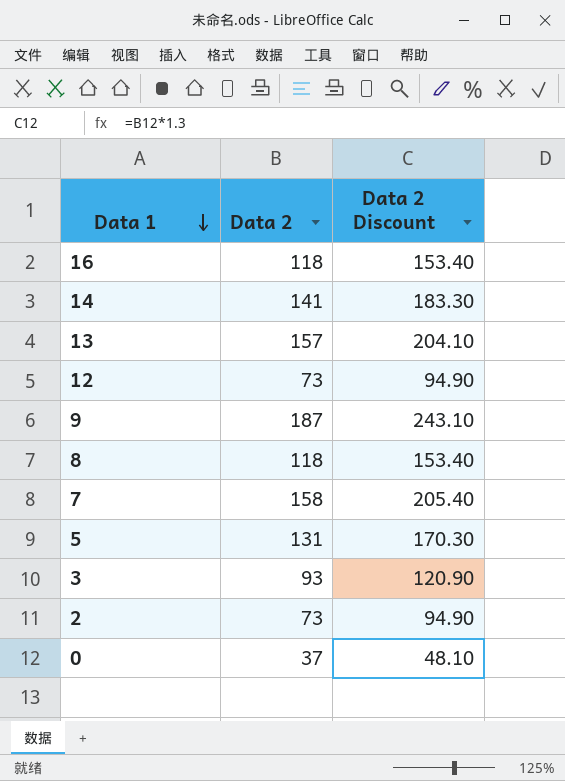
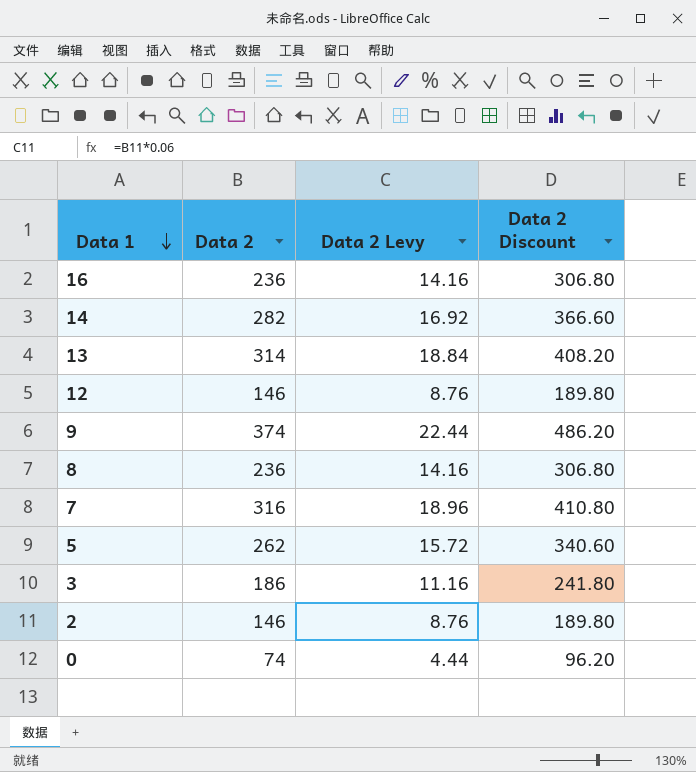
column Data 2 Levy | formula: none -> [Data 2] * 0.06
16 | Data 2: 118 -> 236
16 | Data 2 Discount: 153.40 -> 306.80
14 | Data 2: 141 -> 282
14 | Data 2 Discount: 183.30 -> 366.60
13 | Data 2: 157 -> 314
13 | Data 2 Discount: 204.10 -> 408.20
12 | Data 2: 73 -> 146
12 | Data 2 Discount: 94.90 -> 189.80
9 | Data 2: 187 -> 374
9 | Data 2 Discount: 243.10 -> 486.20
8 | Data 2: 118 -> 236
8 | Data 2 Discount: 153.40 -> 306.80
7 | Data 2: 158 -> 316
7 | Data 2 Discount: 205.40 -> 410.80
5 | Data 2: 131 -> 262
5 | Data 2 Discount: 170.30 -> 340.60
3 | Data 2: 93 -> 186
3 | Data 2 Discount: 120.90 -> 241.80
2 | Data 2: 73 -> 146
2 | Data 2 Discount: 94.90 -> 189.80
0 | Data 2: 37 -> 74
0 | Data 2 Discount: 48.10 -> 96.20

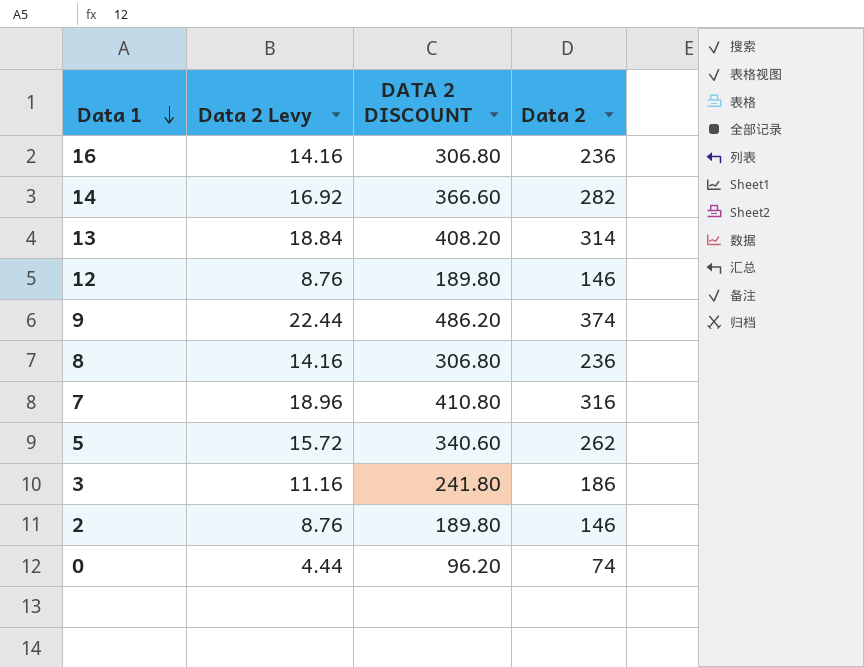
column name: Data 2 Discount -> DATA 2 DISCOUNT
column Data 2 | position: 2 -> 4

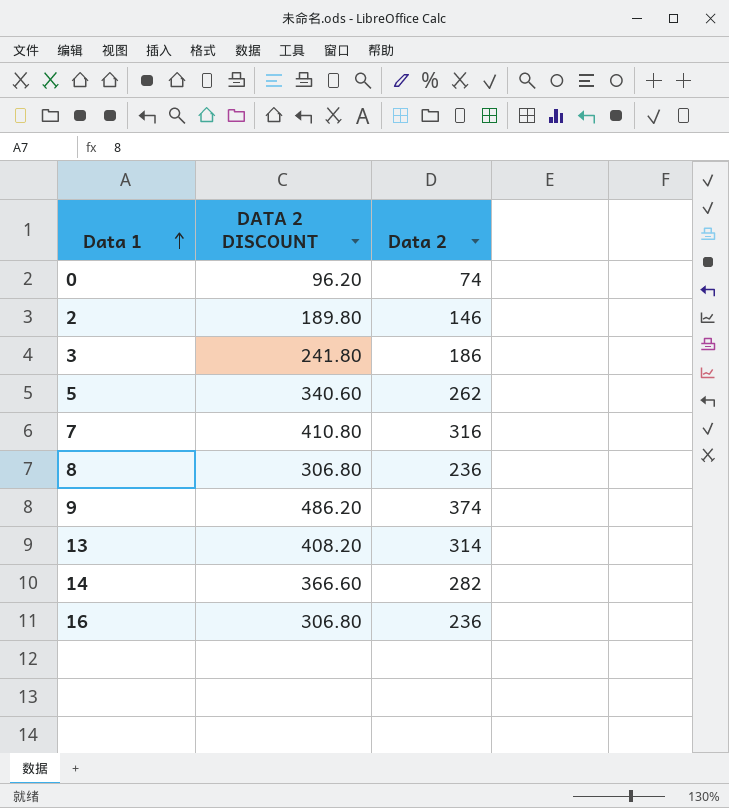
row order: Data 1 descending -> Data 1 ascending
column Data 2 Levy | formula: [Data 2] * 0.06 -> none
row 12: 8.76 | 189.80 | 146 -> none

